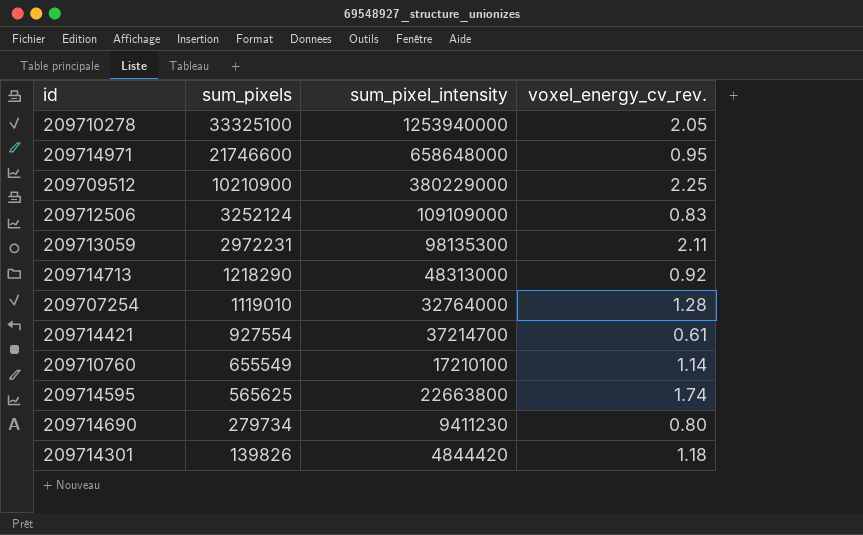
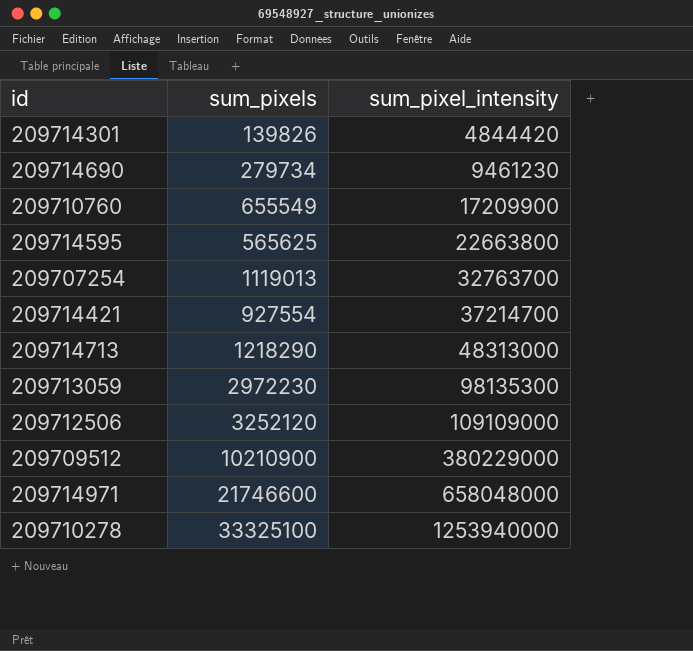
row order: sum_pixels descending -> sum_pixel_intensity ascending
column voxel_energy_cv_rev. | position: 4 -> none
209714690 | sum_pixel_intensity: 9411230 -> 9461230
209710760 | sum_pixel_intensity: 17210100 -> 17209900
209707254 | sum_pixels: 1119010 -> 1119013
209707254 | sum_pixel_intensity: 32764000 -> 32763700
209713059 | sum_pixels: 2972231 -> 2972230
209712506 | sum_pixels: 3252124 -> 3252120
209714971 | sum_pixel_intensity: 658648000 -> 658048000

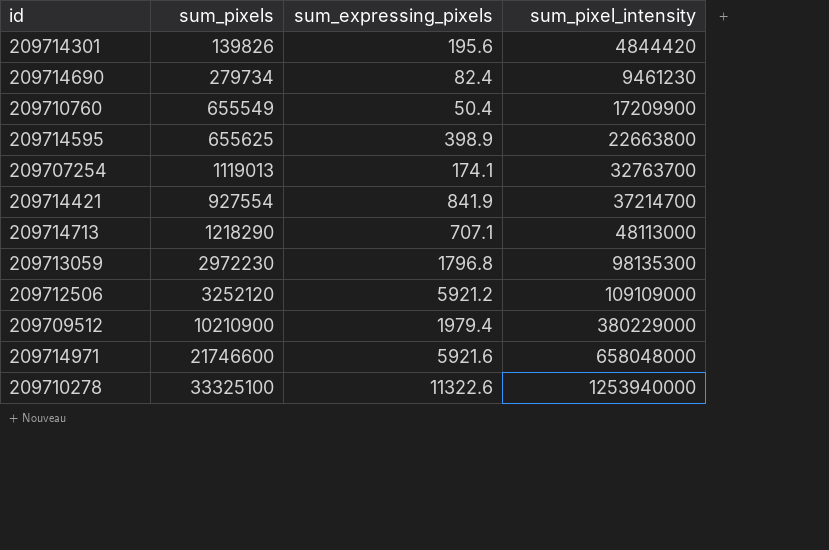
column sum_expressing_pixels | position: none -> 3
209714595 | sum_pixels: 565625 -> 655625
209714713 | sum_pixel_intensity: 48313000 -> 48113000

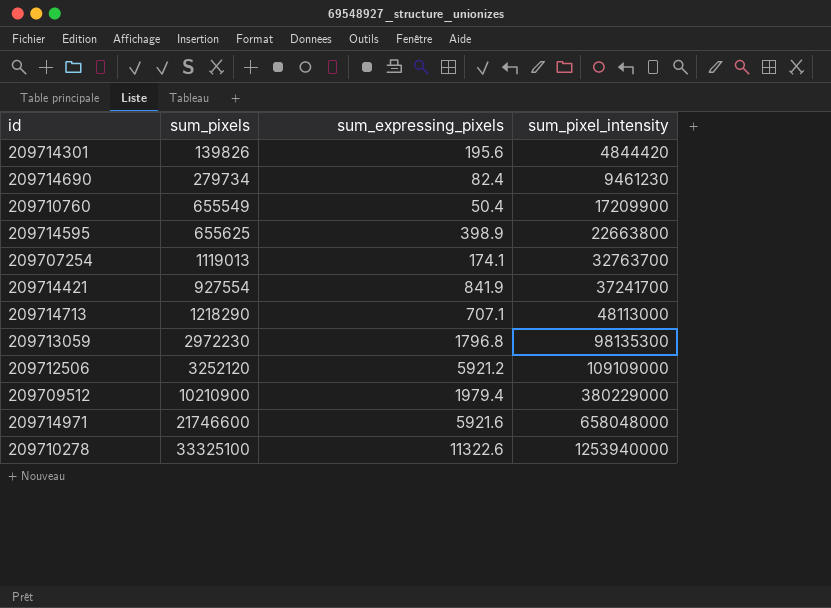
209714421 | sum_pixel_intensity: 37214700 -> 37241700

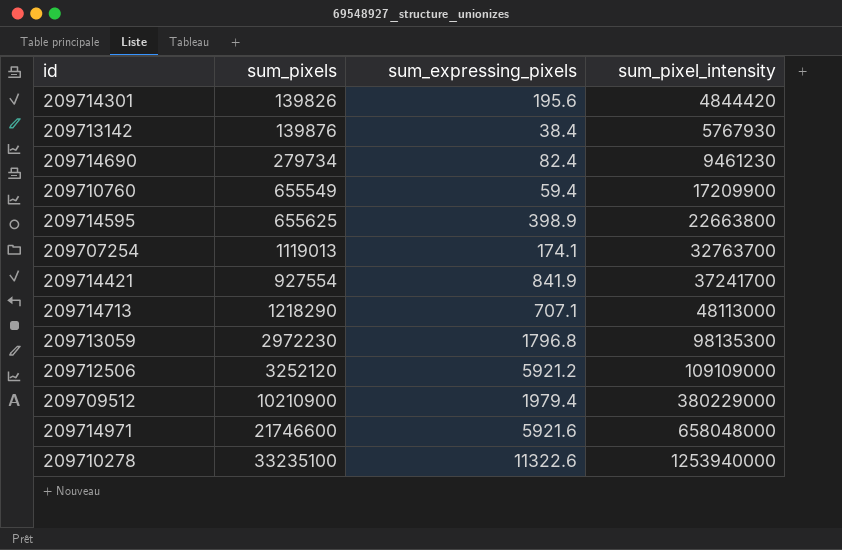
row 209713142: none -> 139876 | 38.4 | 5767930
209710760 | sum_expressing_pixels: 50.4 -> 59.4
209710278 | sum_pixels: 33325100 -> 33235100

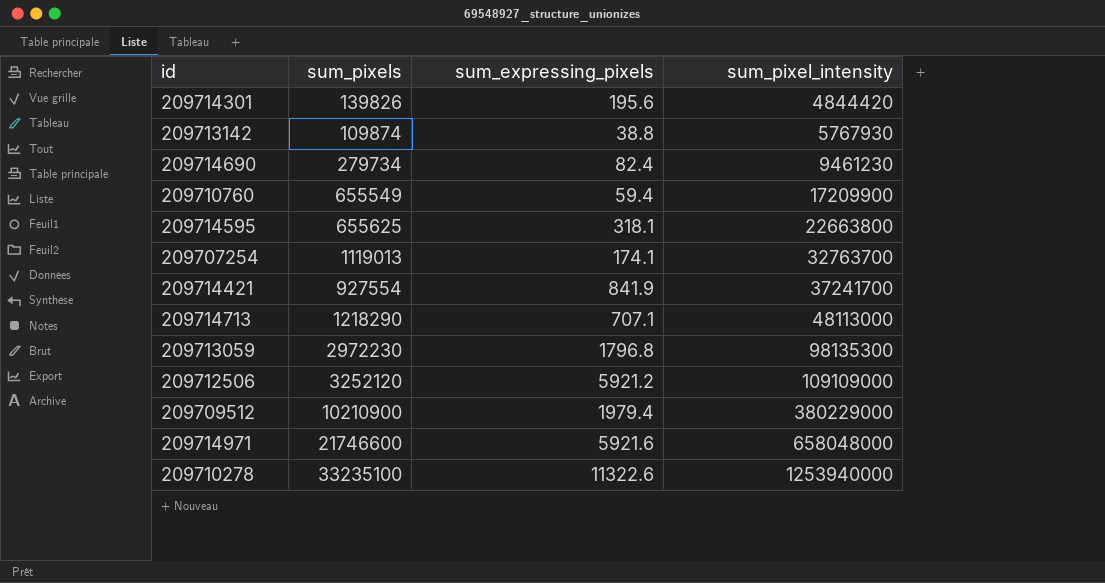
209713142 | sum_pixels: 139876 -> 109874
209713142 | sum_expressing_pixels: 38.4 -> 38.8
209714595 | sum_expressing_pixels: 398.9 -> 318.1

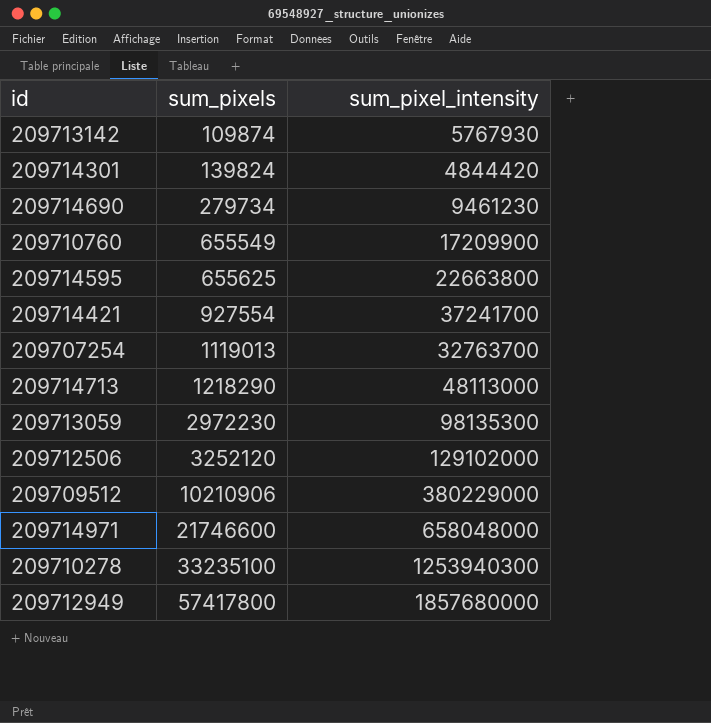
row order: sum_pixel_intensity ascending -> sum_pixels ascending
column sum_expressing_pixels | position: 3 -> none
209714301 | sum_pixels: 139826 -> 139824
209712506 | sum_pixel_intensity: 109109000 -> 129102000
209709512 | sum_pixels: 10210900 -> 10210906
209710278 | sum_pixel_intensity: 1253940000 -> 1253940300
row 209712949: none -> 57417800 | 1857680000

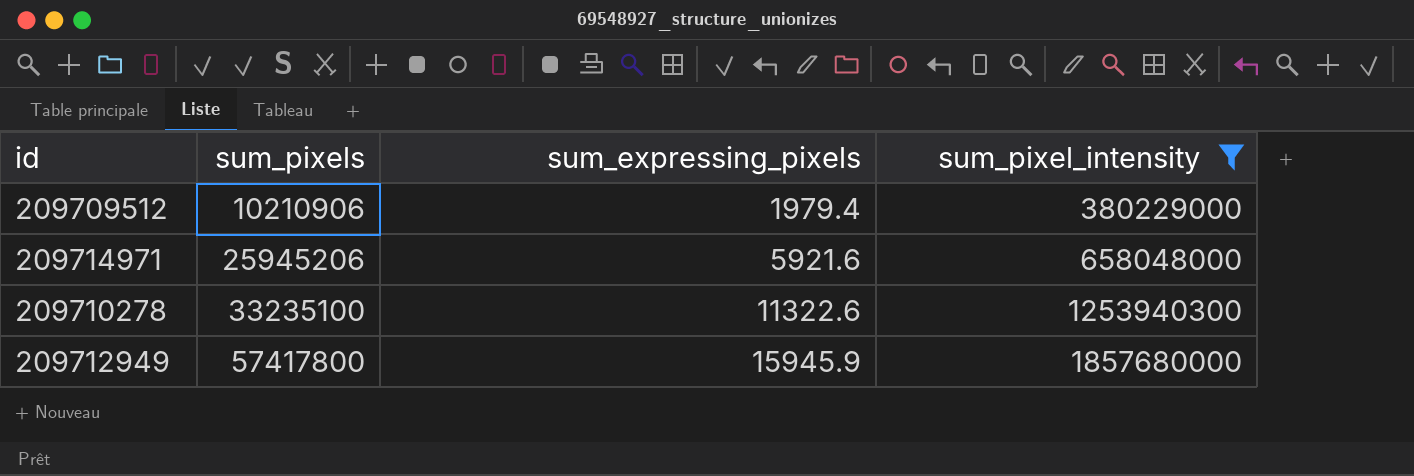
filter: none -> sum_pixel_intensity >= 380229000
column sum_expressing_pixels | position: none -> 3
209714971 | sum_pixels: 21746600 -> 25945206

